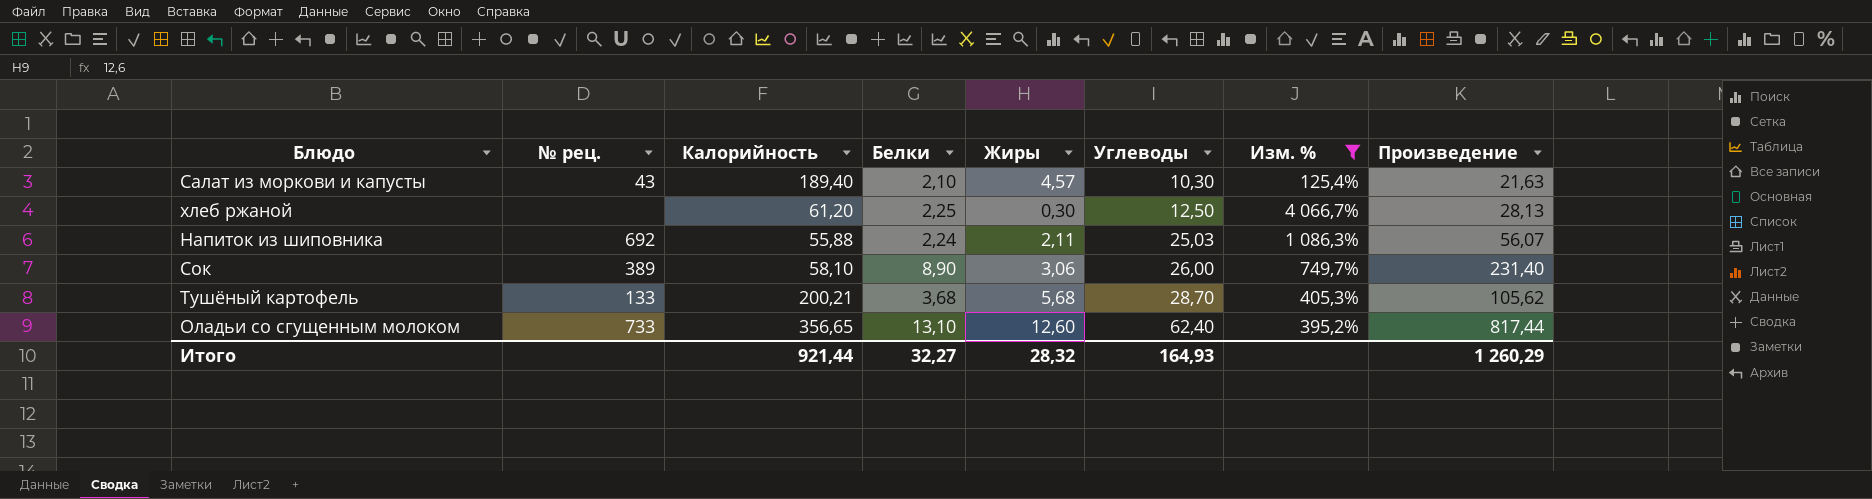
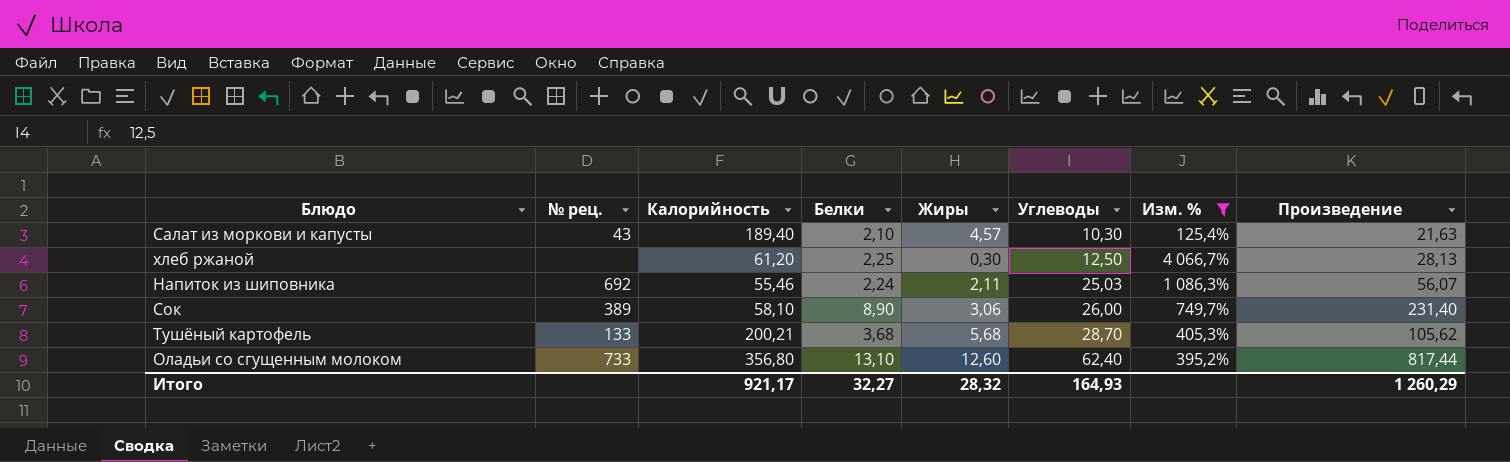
Напиток из шиповника | Калорийность: 55,88 -> 55,46
Оладьи со сгущенным молоком | Калорийность: 356,65 -> 356,80
Итого | Калорийность: 921,44 -> 921,17

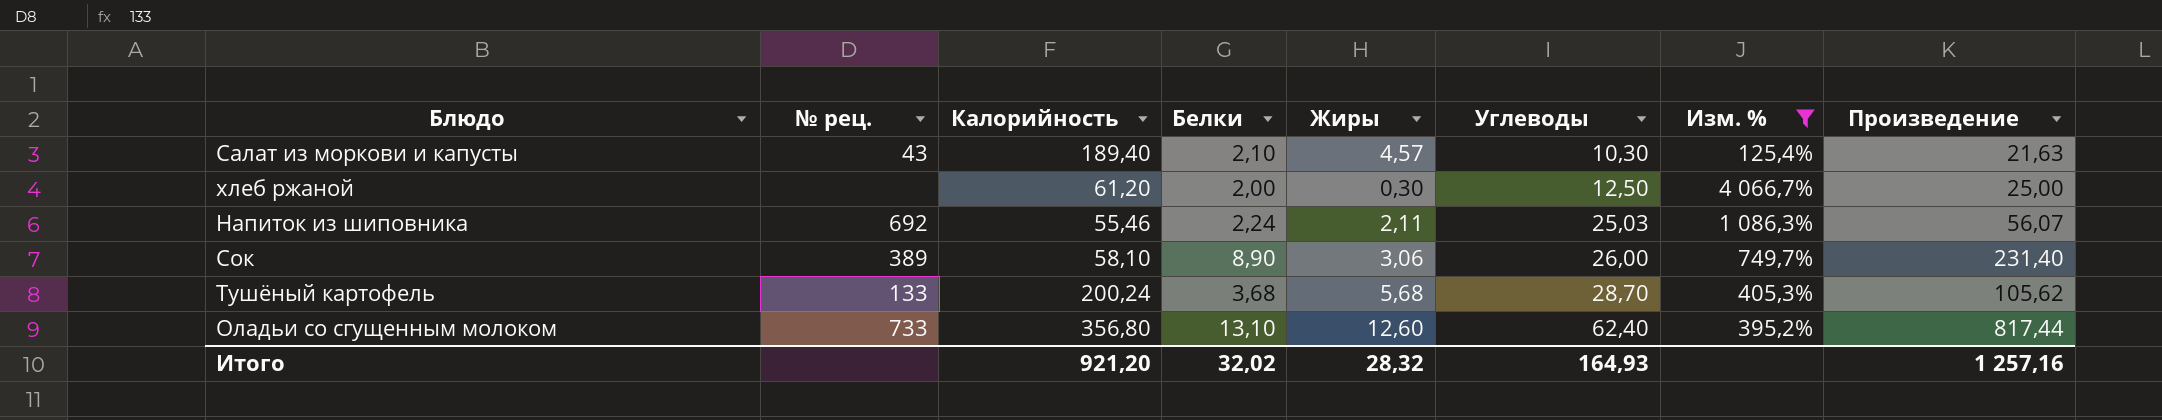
хлеб ржаной | Белки: 2,25 -> 2,00
хлеб ржаной | Произведение: 28,13 -> 25,00
Тушёный картофель | Калорийность: 200,21 -> 200,24
Итого | Калорийность: 921,17 -> 921,20
Итого | Белки: 32,27 -> 32,02
Итого | Произведение: 1 260,29 -> 1 257,16

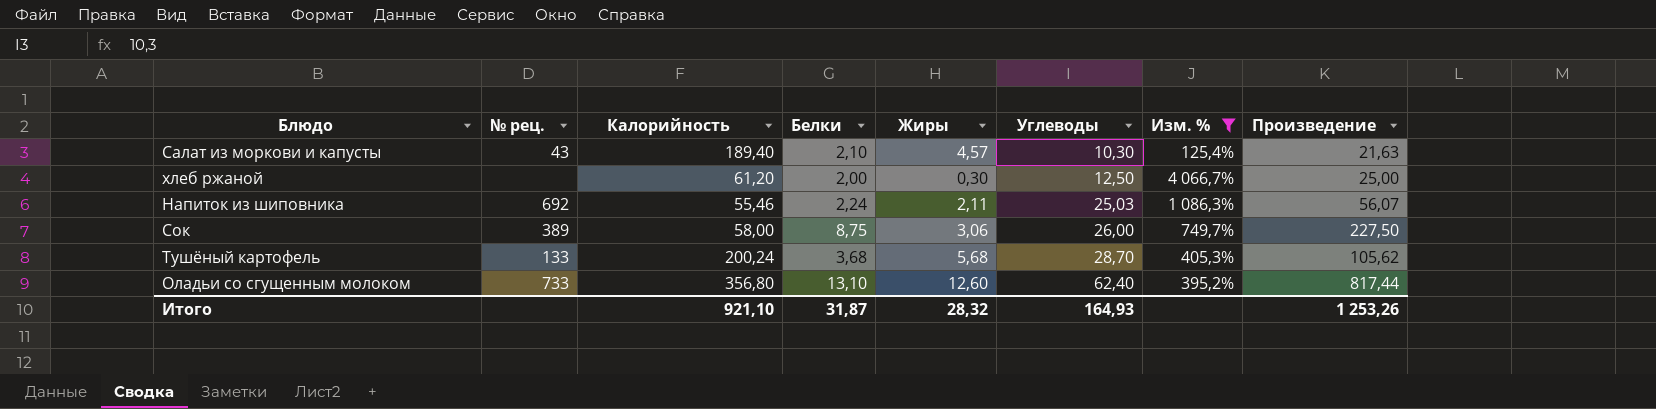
Сок | Калорийность: 58,10 -> 58,00
Сок | Белки: 8,90 -> 8,75
Сок | Произведение: 231,40 -> 227,50
Итого | Калорийность: 921,20 -> 921,10
Итого | Белки: 32,02 -> 31,87
Итого | Произведение: 1 257,16 -> 1 253,26

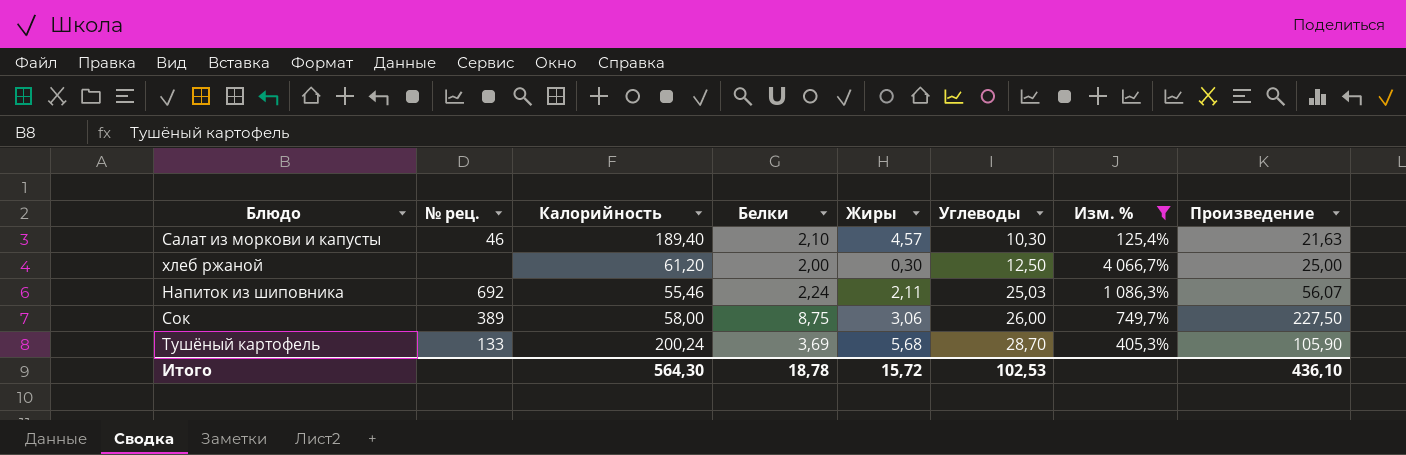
row Оладьи со сгущенным молоком: 733 | 356,80 | 13,10 | 12,60 | 62,40 | 395,2% | 817,44 -> none
Салат из моркови и капусты | № рец.: 43 -> 46
Тушёный картофель | Белки: 3,68 -> 3,69
Тушёный картофель | Произведение: 105,62 -> 105,90
Итого | Калорийность: 921,10 -> 564,30
Итого | Белки: 31,87 -> 18,78
Итого | Жиры: 28,32 -> 15,72
Итого | Углеводы: 164,93 -> 102,53
Итого | Произведение: 1 253,26 -> 436,10

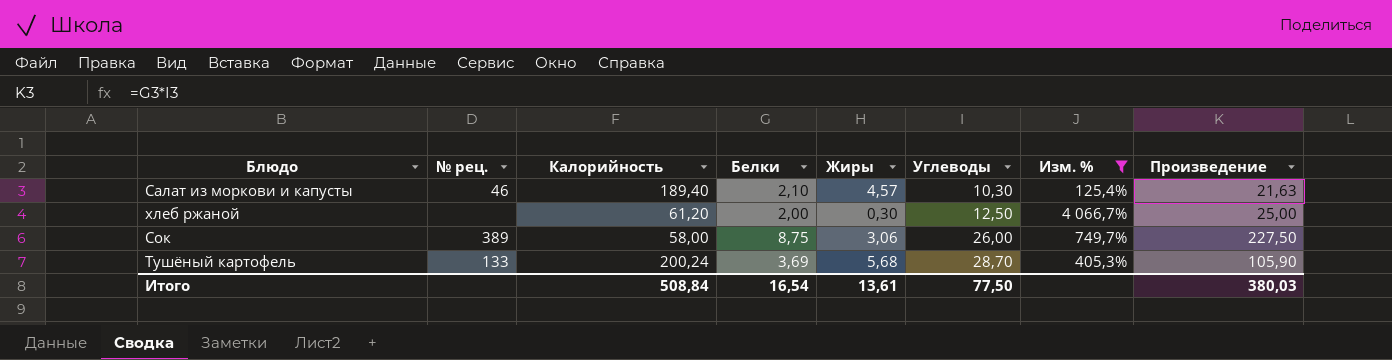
row Напиток из шиповника: 692 | 55,46 | 2,24 | 2,11 | 25,03 | 1 086,3% | 56,07 -> none
Итого | Калорийность: 564,30 -> 508,84
Итого | Белки: 18,78 -> 16,54
Итого | Жиры: 15,72 -> 13,61
Итого | Углеводы: 102,53 -> 77,50
Итого | Произведение: 436,10 -> 380,03

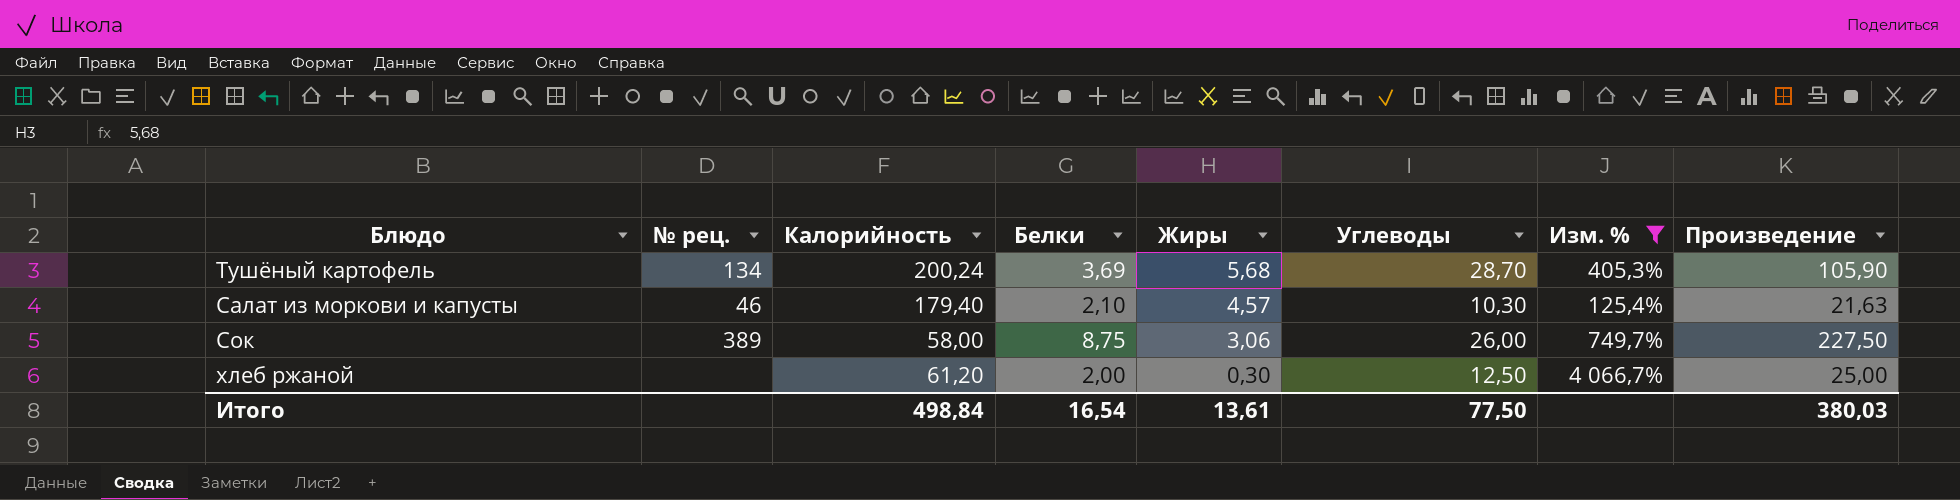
row order: Углеводы ascending -> Жиры descending
Тушёный картофель | № рец.: 133 -> 134
Салат из моркови и капусты | Калорийность: 189,40 -> 179,40
Итого | Калорийность: 508,84 -> 498,84

